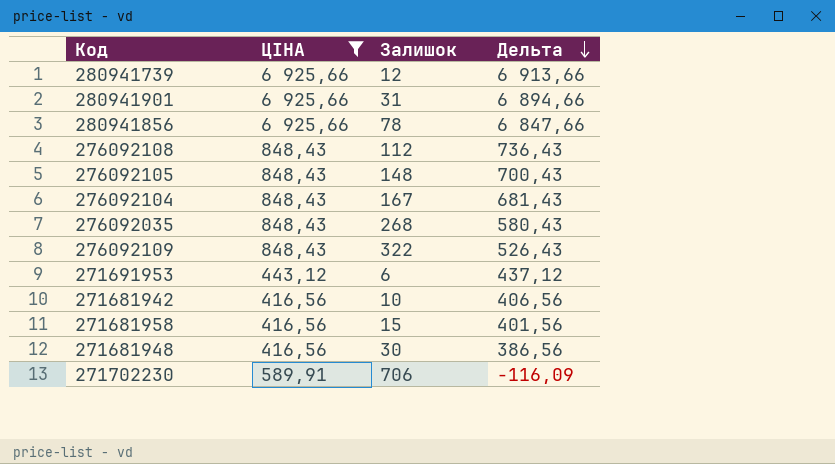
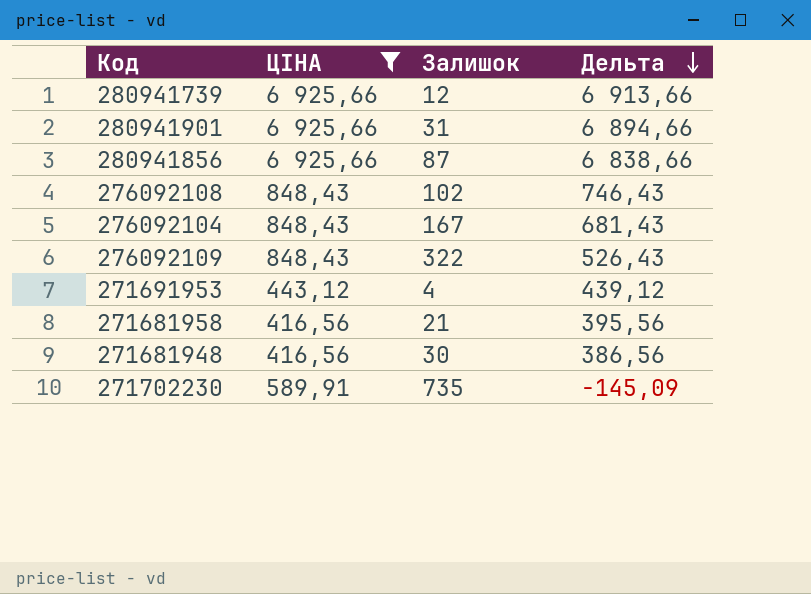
row 276092105: 848,43 | 148 | 700,43 -> none
row 276092035: 848,43 | 268 | 580,43 -> none
row 271681942: 416,56 | 10 | 406,56 -> none
280941856 | Залишок: 78 -> 87
280941856 | Дельта: 6 847,66 -> 6 838,66
276092108 | Залишок: 112 -> 102
276092108 | Дельта: 736,43 -> 746,43
271691953 | Залишок: 6 -> 4
271691953 | Дельта: 437,12 -> 439,12
271681958 | Залишок: 15 -> 21
271681958 | Дельта: 401,56 -> 395,56
271702230 | Залишок: 706 -> 735
271702230 | Дельта: -116,09 -> -145,09

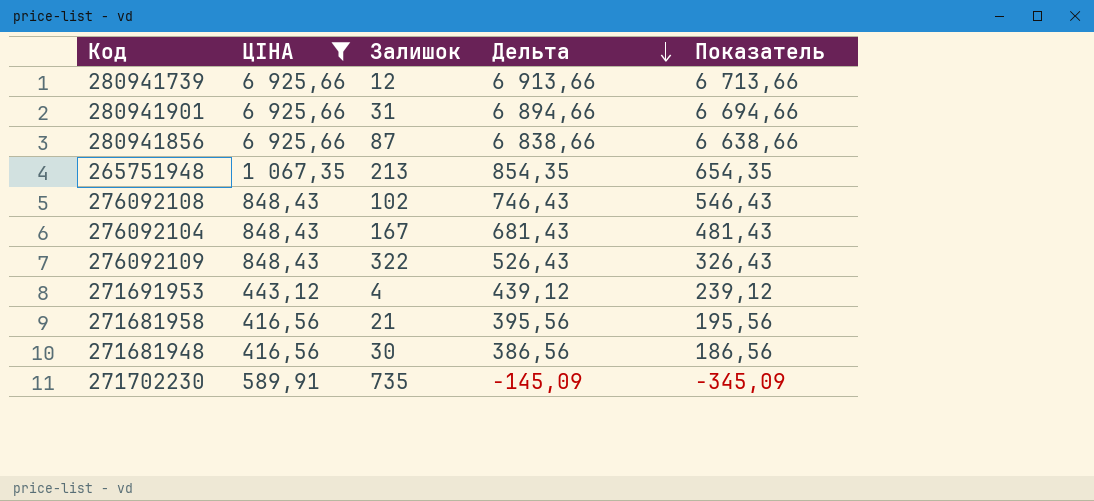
column Показатель | formula: none -> [Дельта] - 200
row 265751948: none -> 1 067,35 | 213 | 854,35 | 654,35

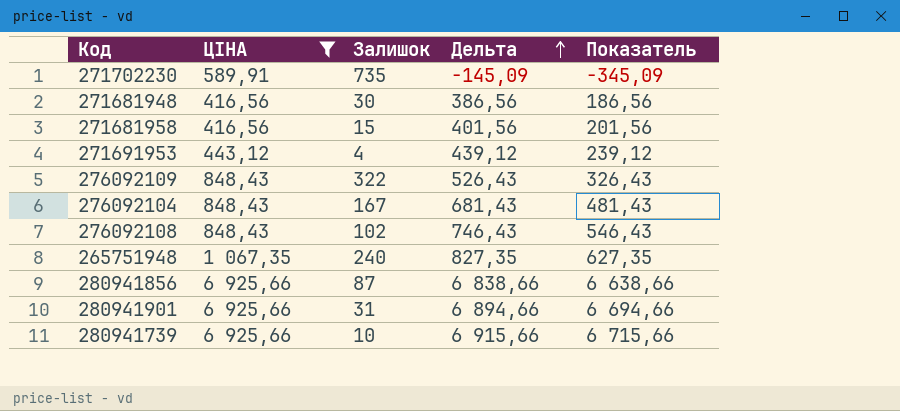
row order: Дельта descending -> Дельта ascending
271681958 | Залишок: 21 -> 15
271681958 | Дельта: 395,56 -> 401,56
271681958 | Показатель: 195,56 -> 201,56
265751948 | Залишок: 213 -> 240
265751948 | Дельта: 854,35 -> 827,35
265751948 | Показатель: 654,35 -> 627,35
280941739 | Залишок: 12 -> 10
280941739 | Дельта: 6 913,66 -> 6 915,66
280941739 | Показатель: 6 713,66 -> 6 715,66

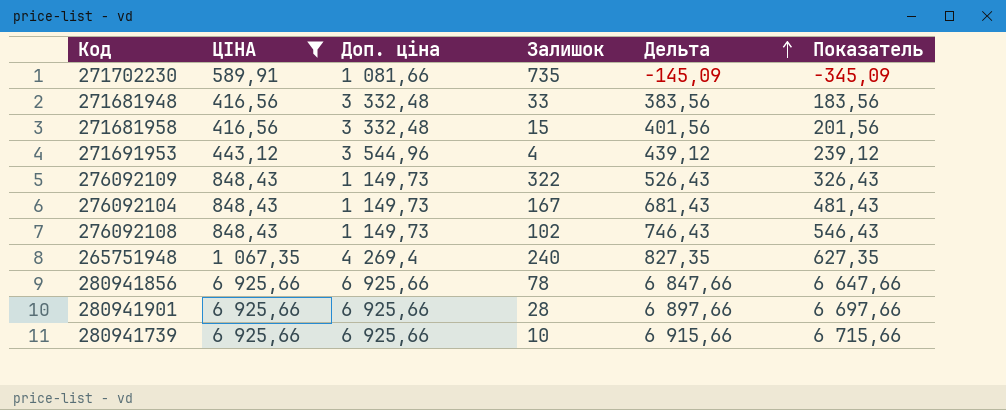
column Доп. ціна | position: none -> 3
271681948 | Залишок: 30 -> 33
271681948 | Дельта: 386,56 -> 383,56
271681948 | Показатель: 186,56 -> 183,56
280941856 | Залишок: 87 -> 78
280941856 | Дельта: 6 838,66 -> 6 847,66
280941856 | Показатель: 6 638,66 -> 6 647,66
280941901 | Залишок: 31 -> 28
280941901 | Дельта: 6 894,66 -> 6 897,66
280941901 | Показатель: 6 694,66 -> 6 697,66

